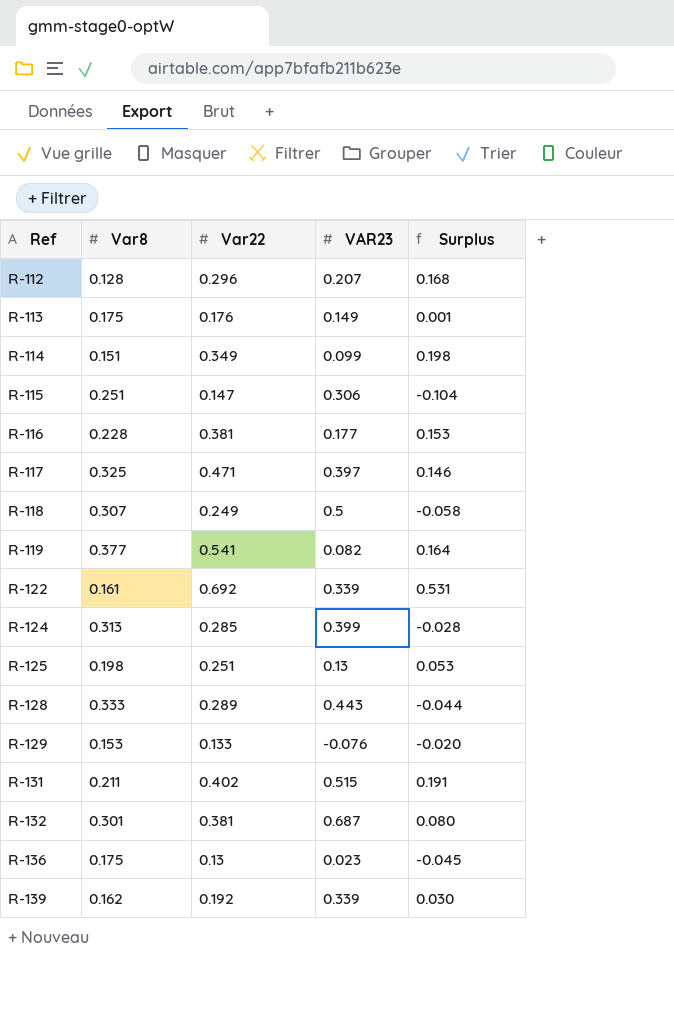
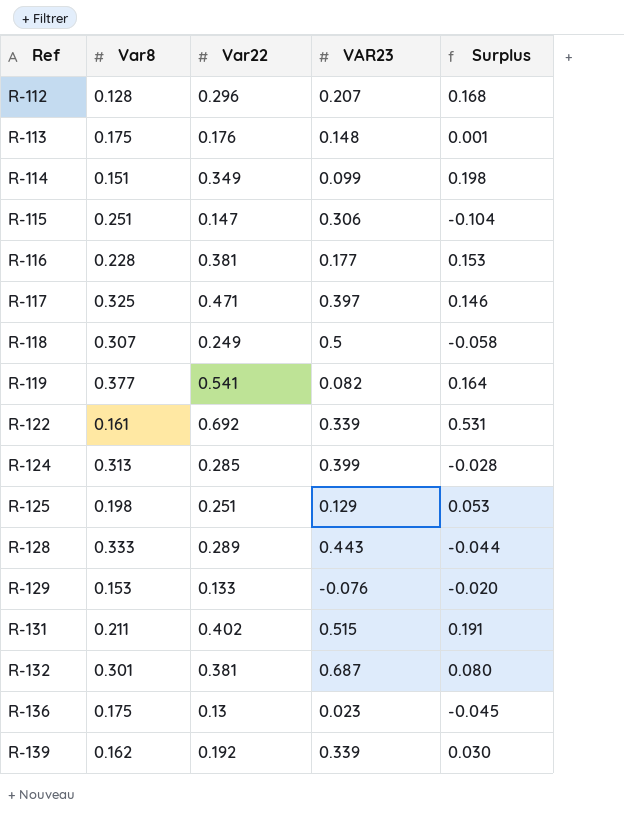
R-113 | VAR23: 0.149 -> 0.148
R-125 | VAR23: 0.13 -> 0.129

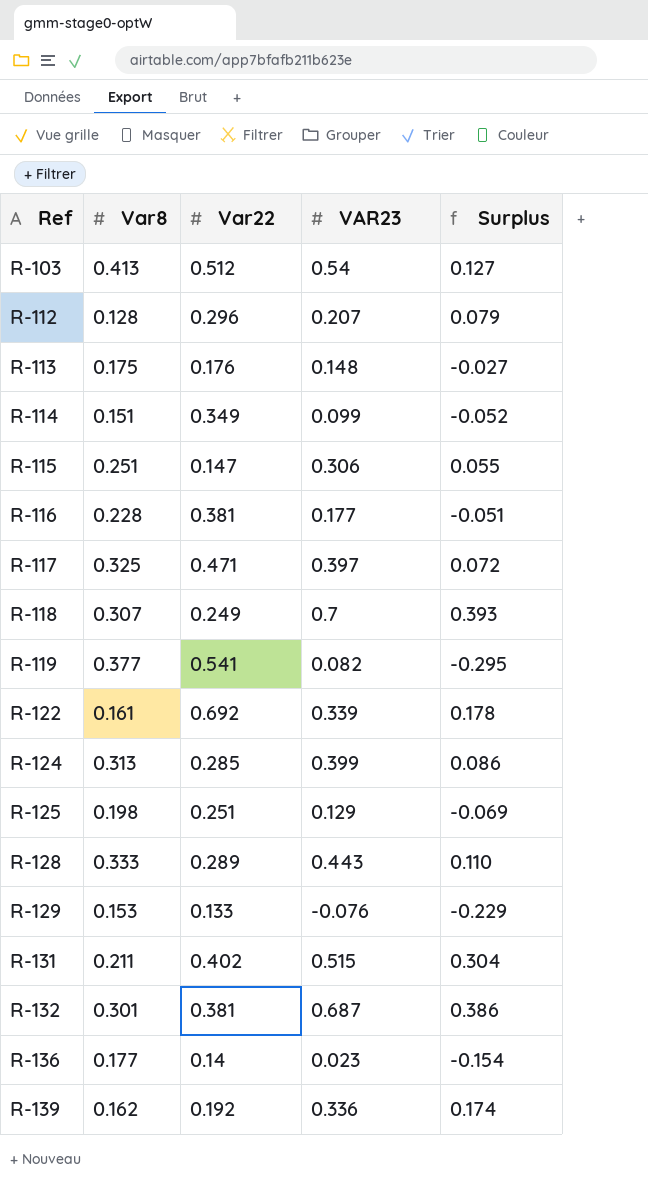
column Surplus | formula: [Var22] - [Var8] -> [VAR23] - [Var8]
row R-103: none -> 0.413 | 0.512 | 0.54 | 0.127
R-118 | VAR23: 0.5 -> 0.7
R-136 | Var8: 0.175 -> 0.177
R-136 | Var22: 0.13 -> 0.14
R-139 | VAR23: 0.339 -> 0.336

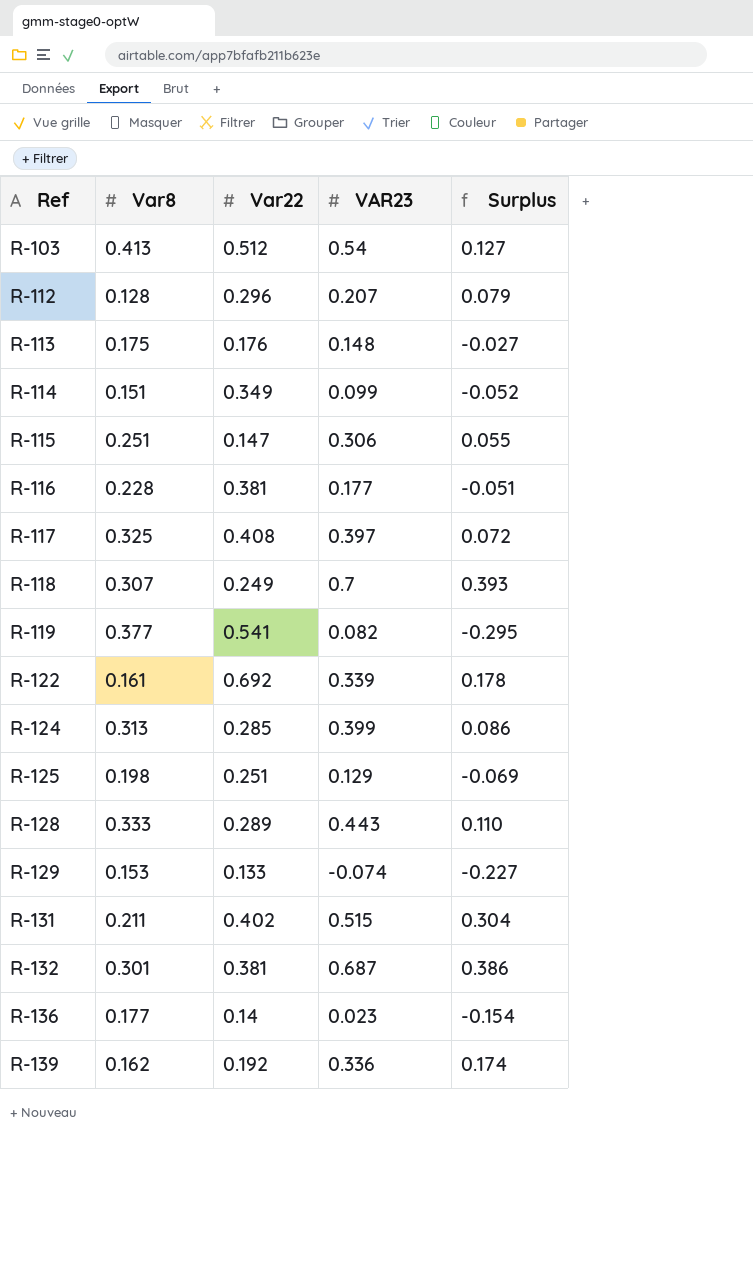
R-117 | Var22: 0.471 -> 0.408
R-129 | VAR23: -0.076 -> -0.074
R-129 | Surplus: -0.229 -> -0.227

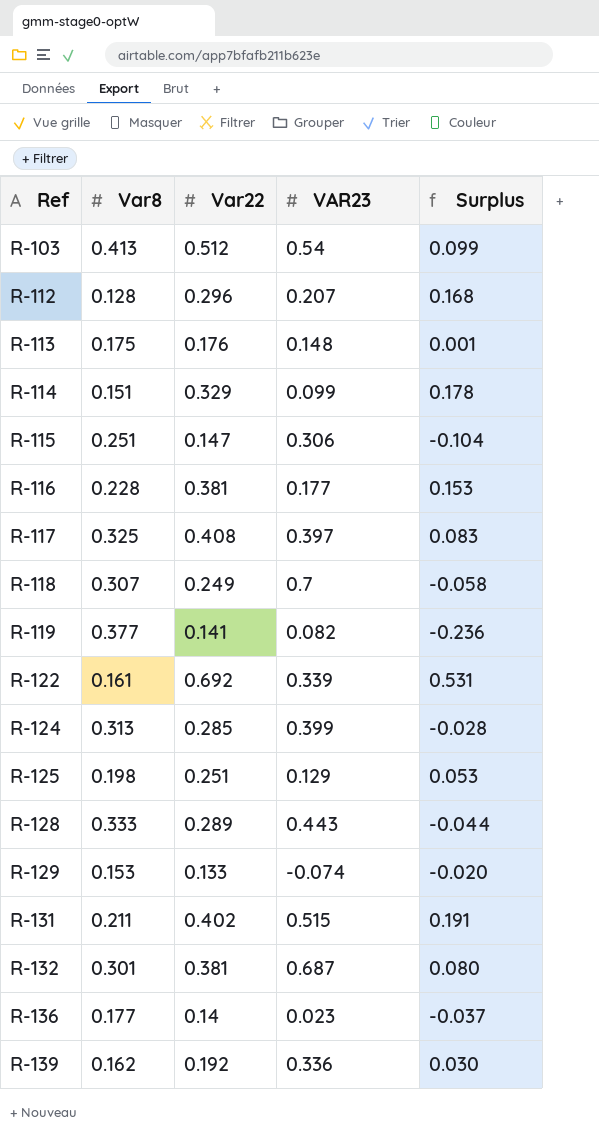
column Surplus | formula: [VAR23] - [Var8] -> [Var22] - [Var8]
R-114 | Var22: 0.349 -> 0.329
R-119 | Var22: 0.541 -> 0.141

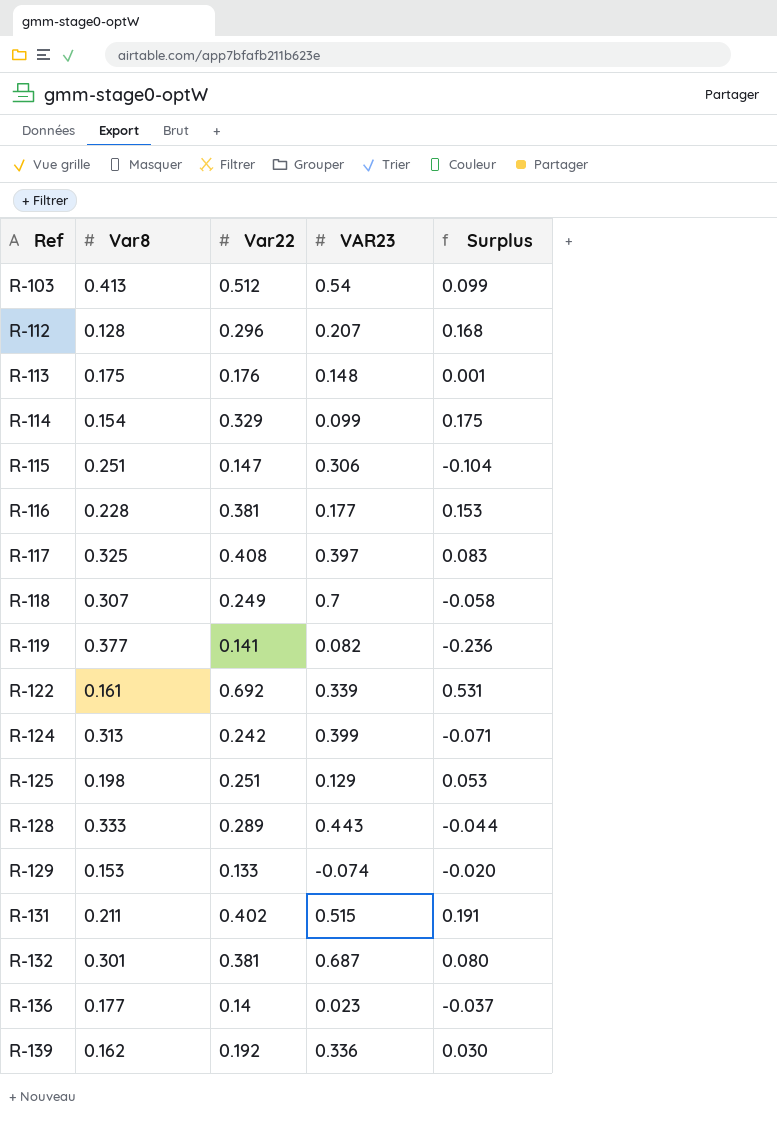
R-114 | Var8: 0.151 -> 0.154
R-114 | Surplus: 0.178 -> 0.175
R-124 | Var22: 0.285 -> 0.242
R-124 | Surplus: -0.028 -> -0.071

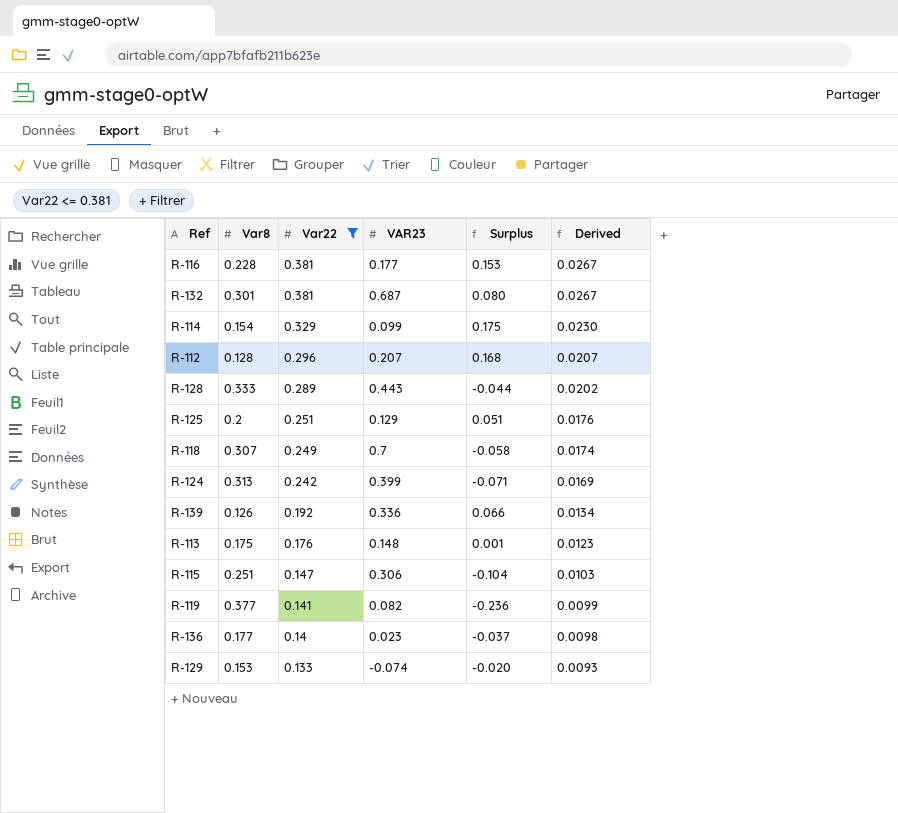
filter: none -> Var22 <= 0.381
row order: Ref ascending -> Var22 descending
column Derived | formula: none -> [Var22] * 0.07
R-125 | Var8: 0.198 -> 0.2
R-125 | Surplus: 0.053 -> 0.051
R-139 | Var8: 0.162 -> 0.126
R-139 | Surplus: 0.030 -> 0.066

